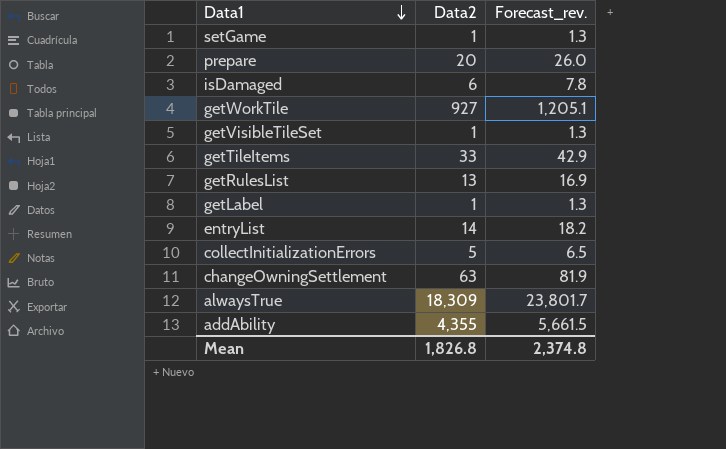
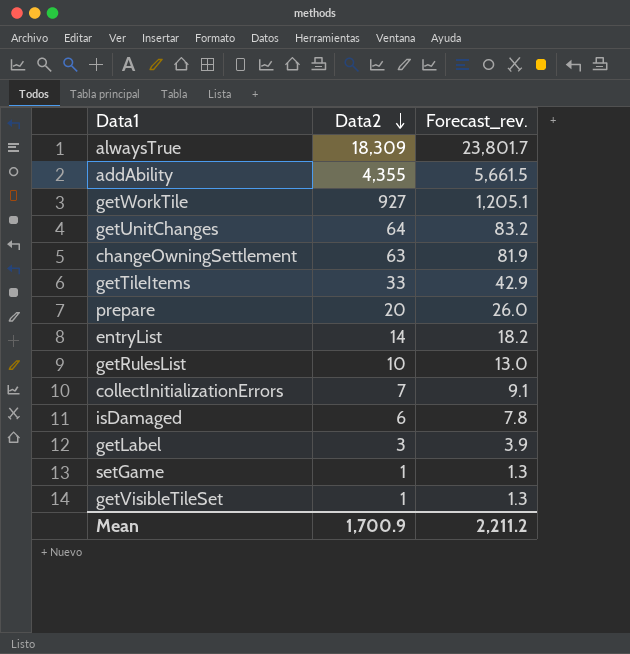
row order: Data1 descending -> Data2 descending
row getUnitChanges: none -> 64 | 83.2
getRulesList | Data2: 13 -> 10
getRulesList | Forecast_rev.: 16.9 -> 13.0
collectInitializationErrors | Data2: 5 -> 7
collectInitializationErrors | Forecast_rev.: 6.5 -> 9.1
getLabel | Data2: 1 -> 3
getLabel | Forecast_rev.: 1.3 -> 3.9
Mean | Data2: 1,826.8 -> 1,700.9
Mean | Forecast_rev.: 2,374.8 -> 2,211.2

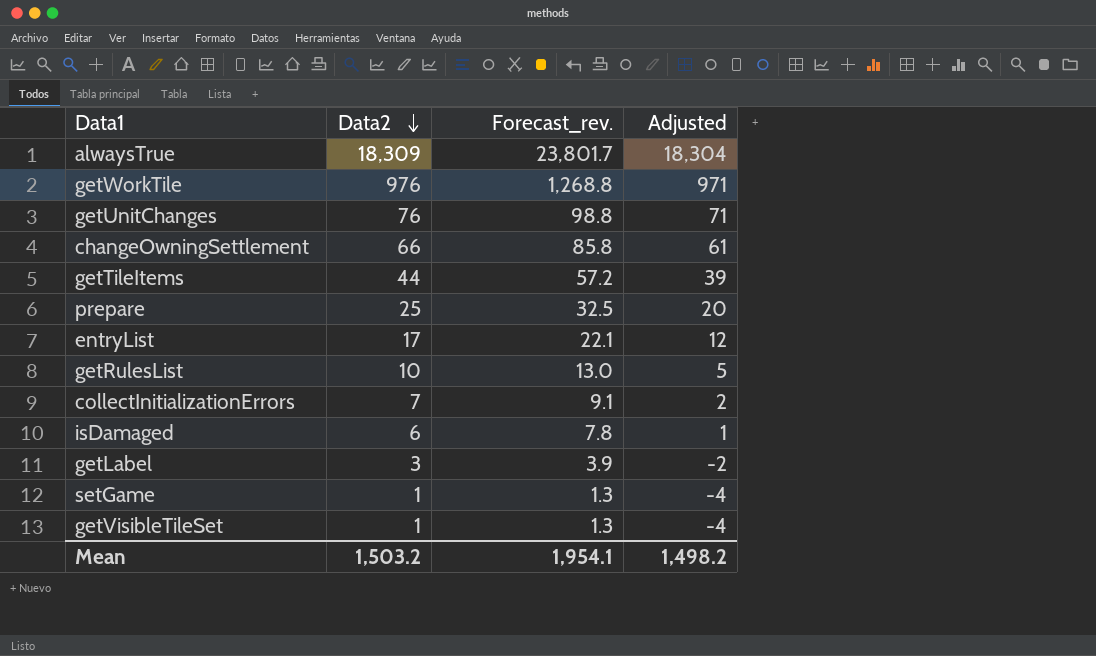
column Adjusted | formula: none -> [Data2] - 5
row addAbility: 4,355 | 5,661.5 -> none
getWorkTile | Data2: 927 -> 976
getWorkTile | Forecast_rev.: 1,205.1 -> 1,268.8
getUnitChanges | Data2: 64 -> 76
getUnitChanges | Forecast_rev.: 83.2 -> 98.8
changeOwningSettlement | Data2: 63 -> 66
changeOwningSettlement | Forecast_rev.: 81.9 -> 85.8
getTileItems | Data2: 33 -> 44
getTileItems | Forecast_rev.: 42.9 -> 57.2
prepare | Data2: 20 -> 25
prepare | Forecast_rev.: 26.0 -> 32.5
entryList | Data2: 14 -> 17
entryList | Forecast_rev.: 18.2 -> 22.1
Mean | Data2: 1,700.9 -> 1,503.2
Mean | Forecast_rev.: 2,211.2 -> 1,954.1

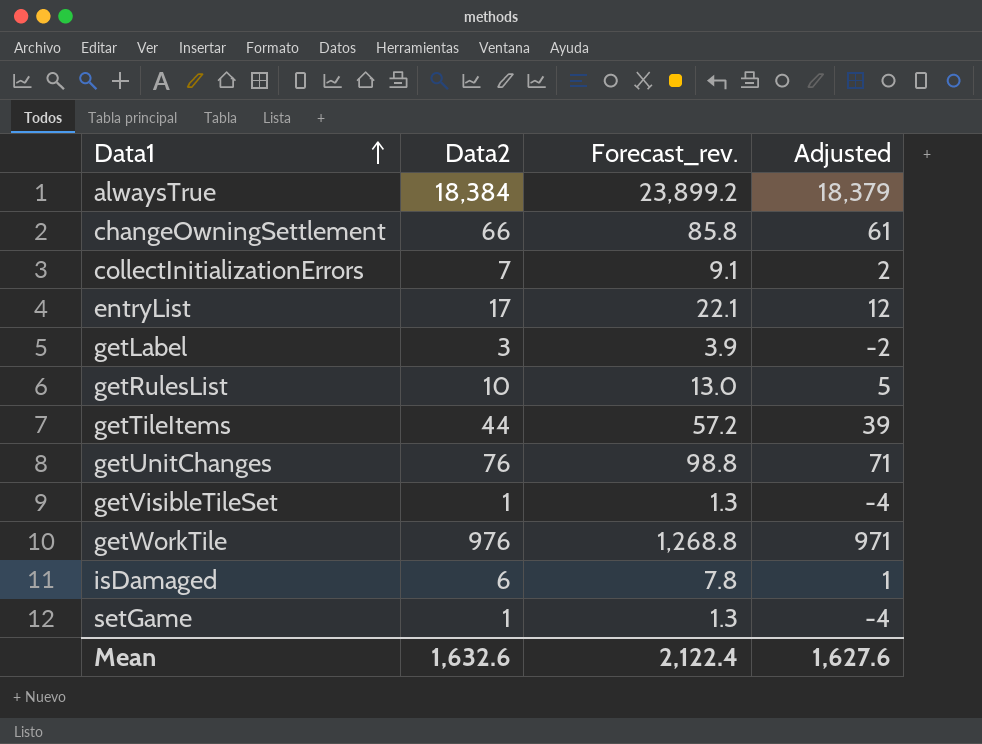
row order: Data2 descending -> Data1 ascending
row prepare: 25 | 32.5 | 20 -> none
alwaysTrue | Data2: 18,309 -> 18,384
alwaysTrue | Forecast_rev.: 23,801.7 -> 23,899.2
alwaysTrue | Adjusted: 18,304 -> 18,379
Mean | Data2: 1,503.2 -> 1,632.6
Mean | Forecast_rev.: 1,954.1 -> 2,122.4
Mean | Adjusted: 1,498.2 -> 1,627.6

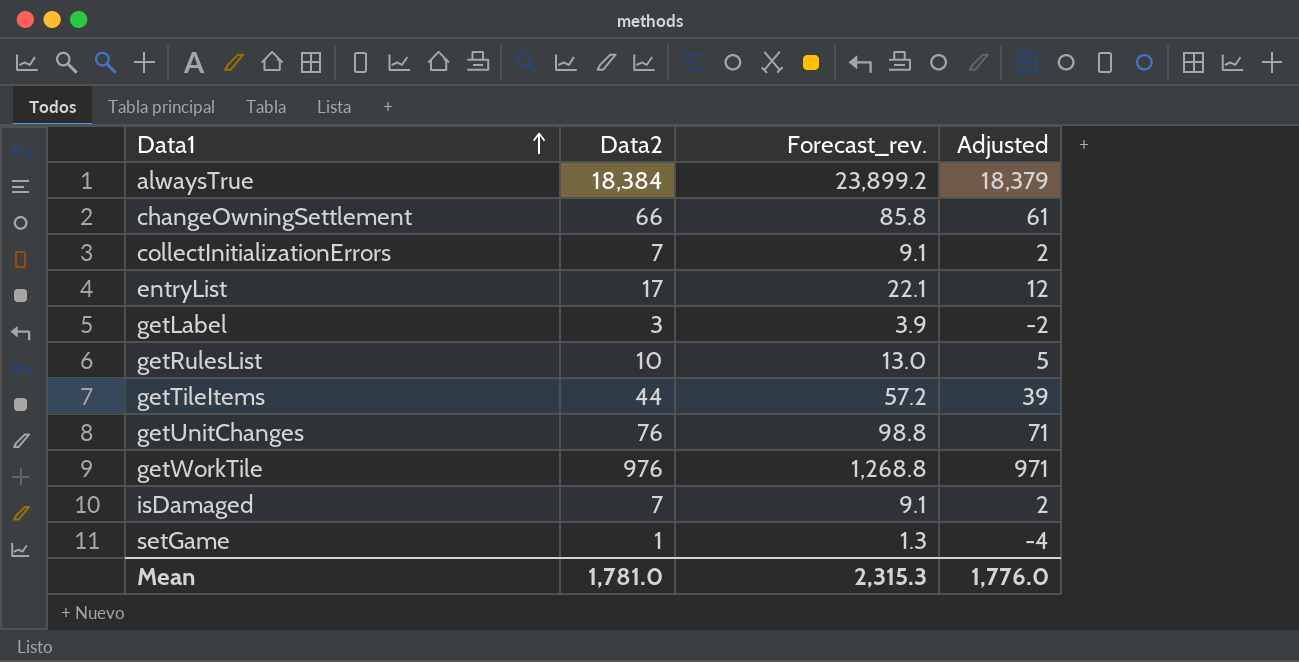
row getVisibleTileSet: 1 | 1.3 | -4 -> none
isDamaged | Data2: 6 -> 7
isDamaged | Forecast_rev.: 7.8 -> 9.1
isDamaged | Adjusted: 1 -> 2
Mean | Data2: 1,632.6 -> 1,781.0
Mean | Forecast_rev.: 2,122.4 -> 2,315.3
Mean | Adjusted: 1,627.6 -> 1,776.0

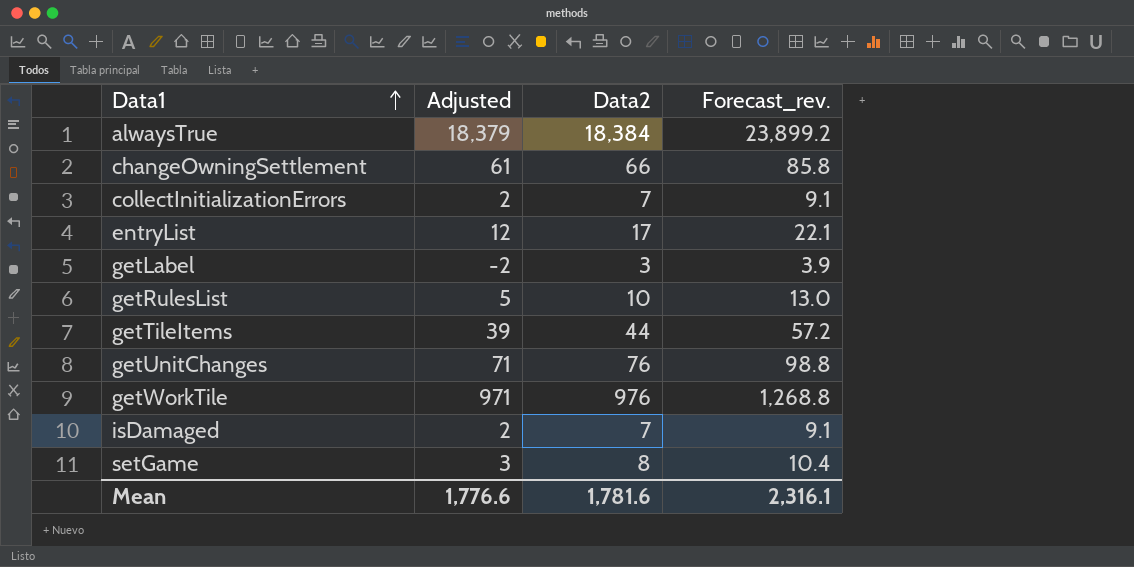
column Adjusted | position: 4 -> 2
setGame | Adjusted: -4 -> 3
setGame | Data2: 1 -> 8
setGame | Forecast_rev.: 1.3 -> 10.4
Mean | Adjusted: 1,776.0 -> 1,776.6
Mean | Data2: 1,781.0 -> 1,781.6
Mean | Forecast_rev.: 2,315.3 -> 2,316.1

